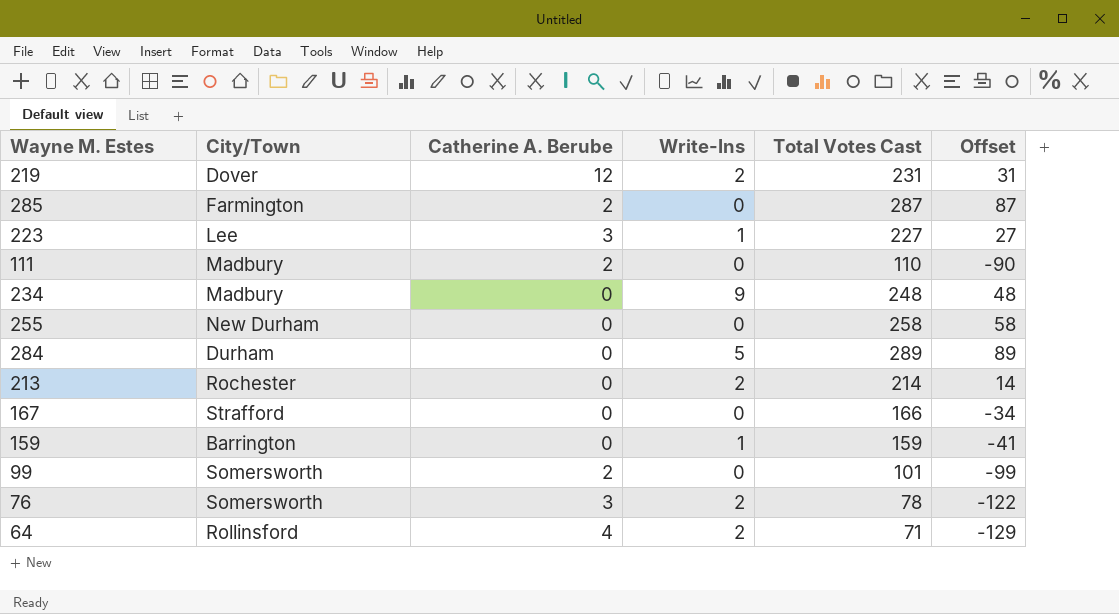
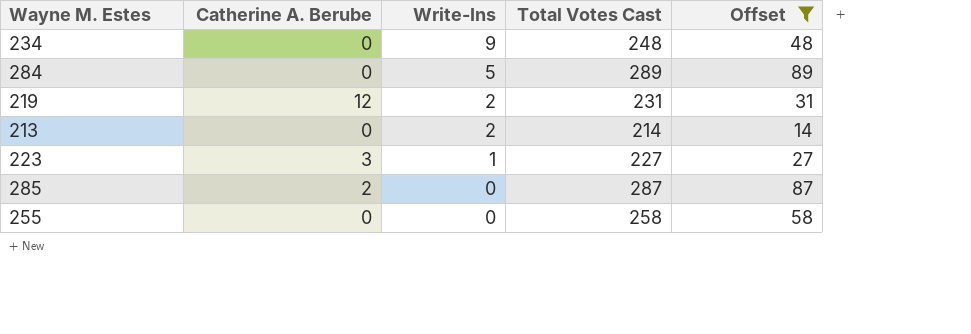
filter: none -> Offset >= 14
row order: none -> Write-Ins descending
column City/Town | position: 2 -> none

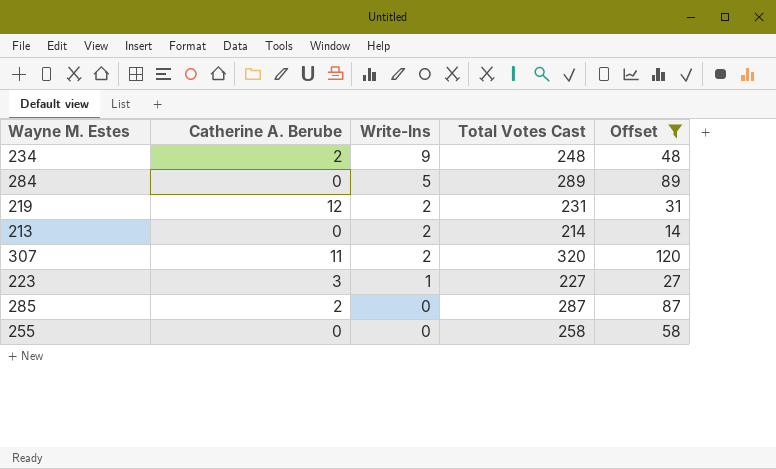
234 | Catherine A. Berube: 0 -> 2
row 307: none -> 11 | 2 | 320 | 120

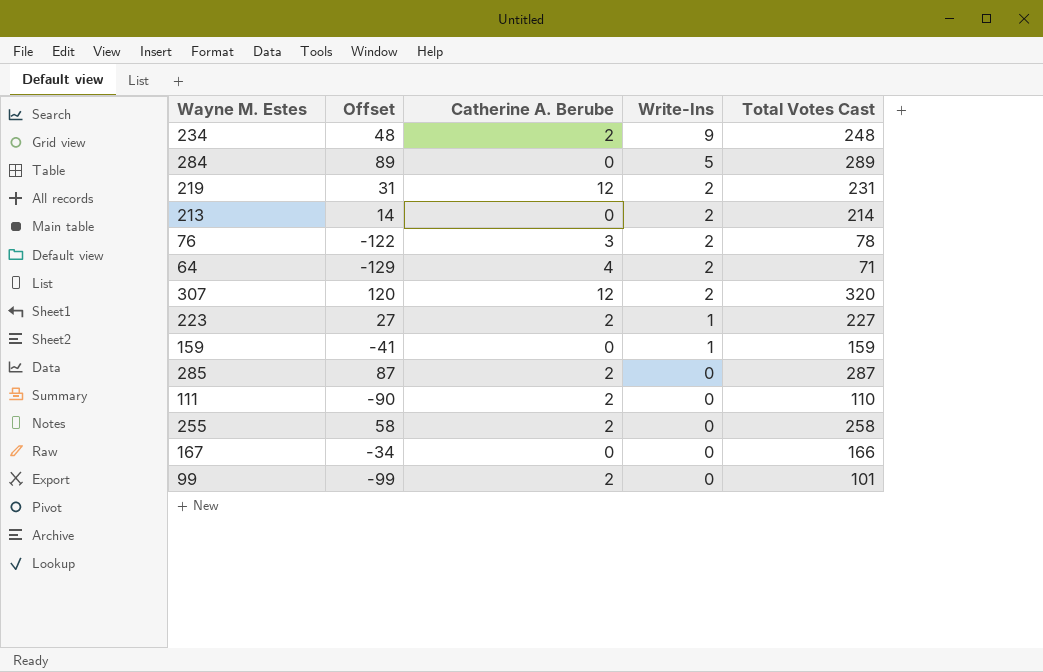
filter: Offset >= 14 -> none
column Offset | position: 5 -> 2
307 | Catherine A. Berube: 11 -> 12
223 | Catherine A. Berube: 3 -> 2
255 | Catherine A. Berube: 0 -> 2

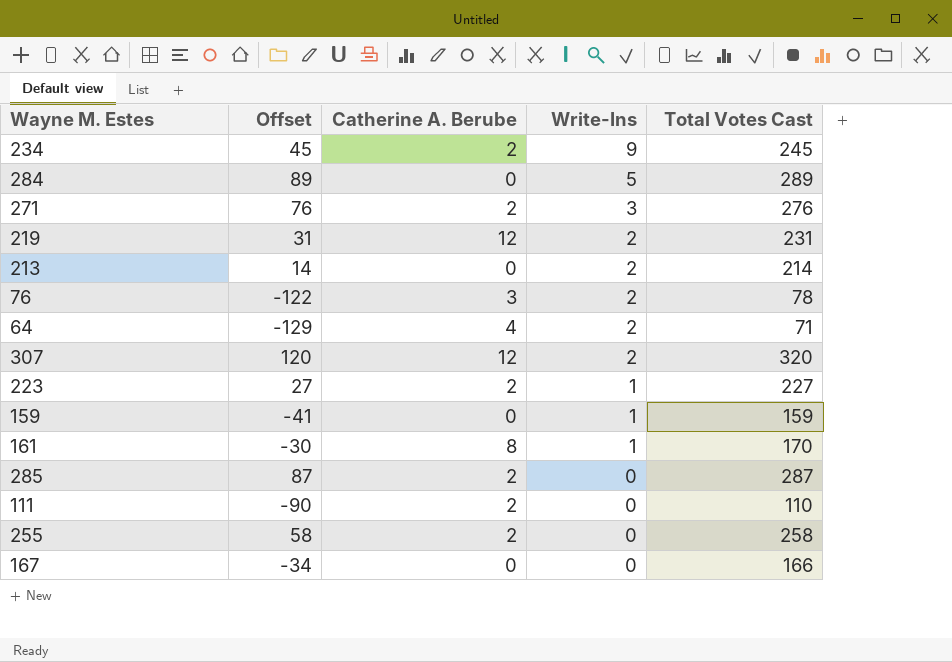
row 99: -99 | 2 | 0 | 101 -> none
234 | Offset: 48 -> 45
234 | Total Votes Cast: 248 -> 245
row 271: none -> 76 | 2 | 3 | 276
row 161: none -> -30 | 8 | 1 | 170

